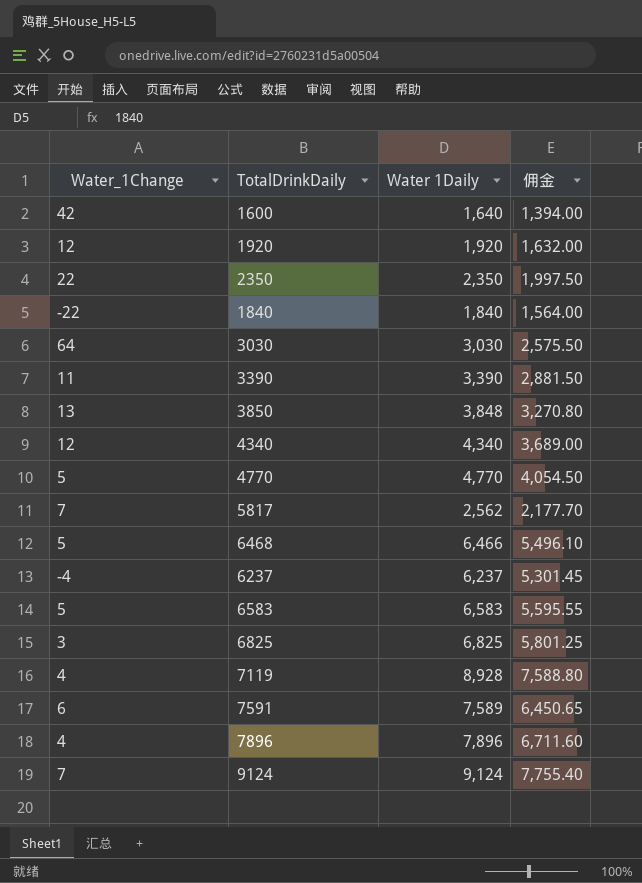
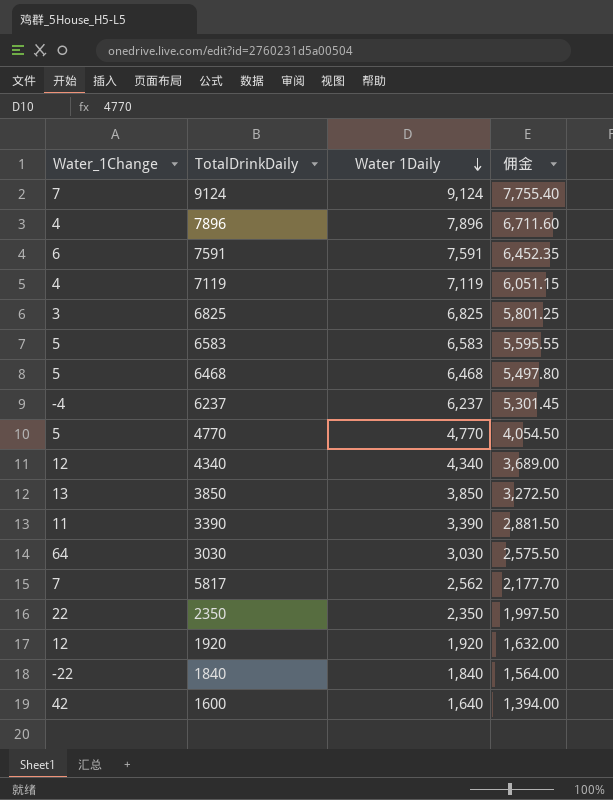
row order: none -> Water 1Daily descending
7591 | Water 1Daily: 7,589 -> 7,591
7591 | 佣金: 6,450.65 -> 6,452.35
7119 | Water 1Daily: 8,928 -> 7,119
7119 | 佣金: 7,588.80 -> 6,051.15
6468 | Water 1Daily: 6,466 -> 6,468
6468 | 佣金: 5,496.10 -> 5,497.80
3850 | Water 1Daily: 3,848 -> 3,850
3850 | 佣金: 3,270.80 -> 3,272.50

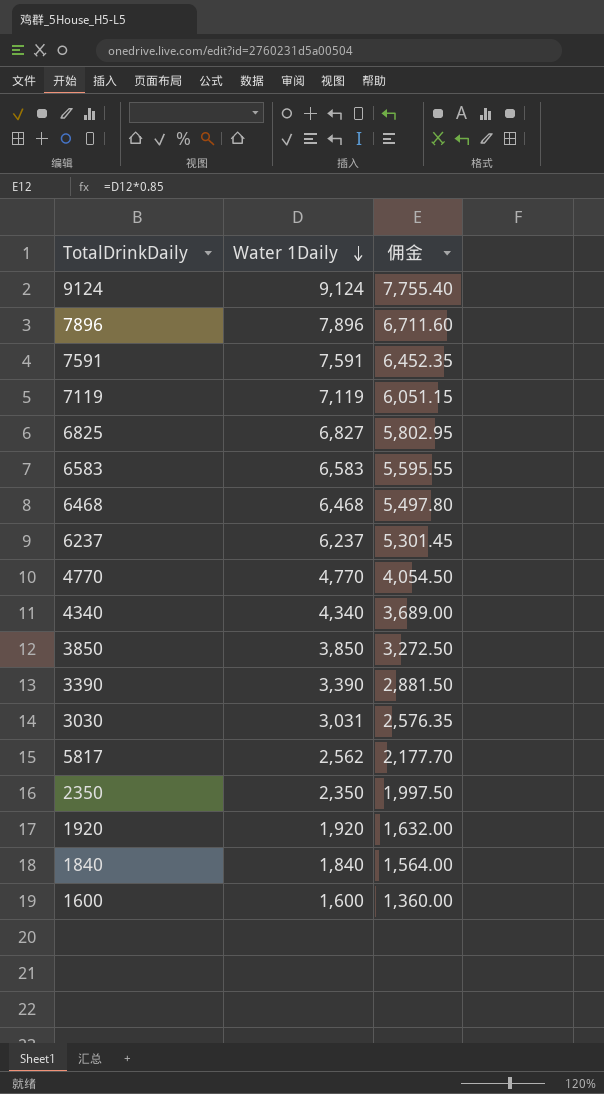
column Water_1Change | position: 1 -> none
6825 | Water 1Daily: 6,825 -> 6,827
6825 | 佣金: 5,801.25 -> 5,802.95
3030 | Water 1Daily: 3,030 -> 3,031
3030 | 佣金: 2,575.50 -> 2,576.35
1600 | Water 1Daily: 1,640 -> 1,600
1600 | 佣金: 1,394.00 -> 1,360.00

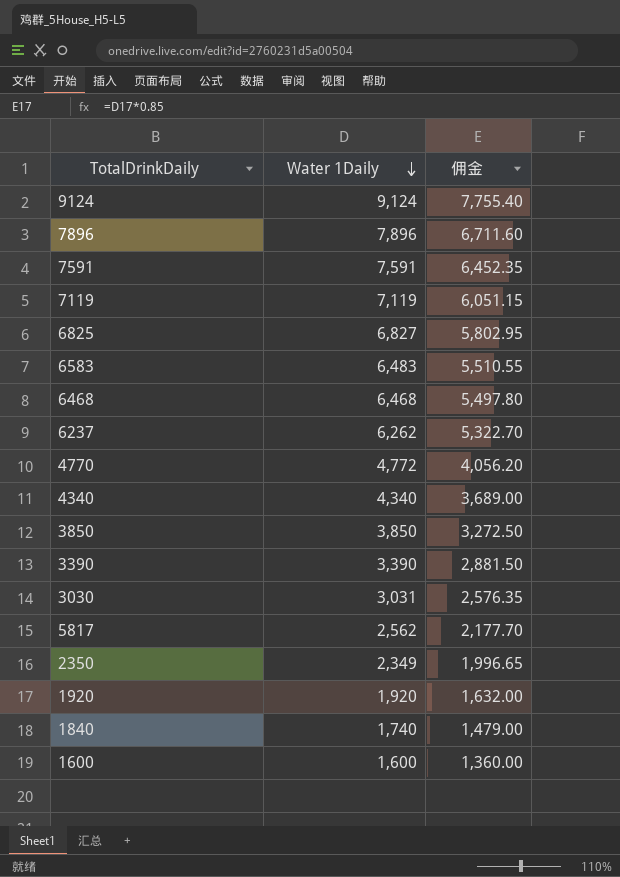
6583 | Water 1Daily: 6,583 -> 6,483
6583 | 佣金: 5,595.55 -> 5,510.55
6237 | Water 1Daily: 6,237 -> 6,262
6237 | 佣金: 5,301.45 -> 5,322.70
4770 | Water 1Daily: 4,770 -> 4,772
4770 | 佣金: 4,054.50 -> 4,056.20
2350 | Water 1Daily: 2,350 -> 2,349
2350 | 佣金: 1,997.50 -> 1,996.65
1840 | Water 1Daily: 1,840 -> 1,740
1840 | 佣金: 1,564.00 -> 1,479.00

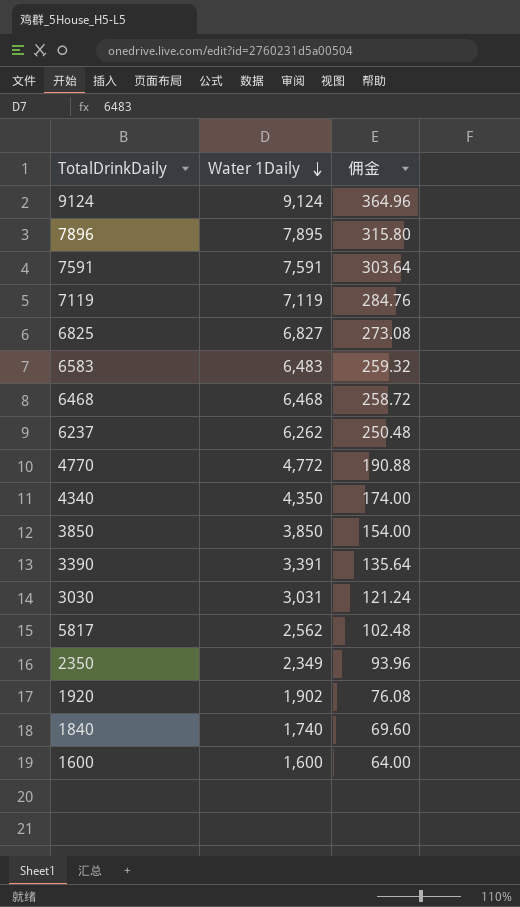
column 佣金 | formula: [Water 1Daily] * 0.85 -> [Water 1Daily] * 0.04
7896 | Water 1Daily: 7,896 -> 7,895
4340 | Water 1Daily: 4,340 -> 4,350
3390 | Water 1Daily: 3,390 -> 3,391
1920 | Water 1Daily: 1,920 -> 1,902

